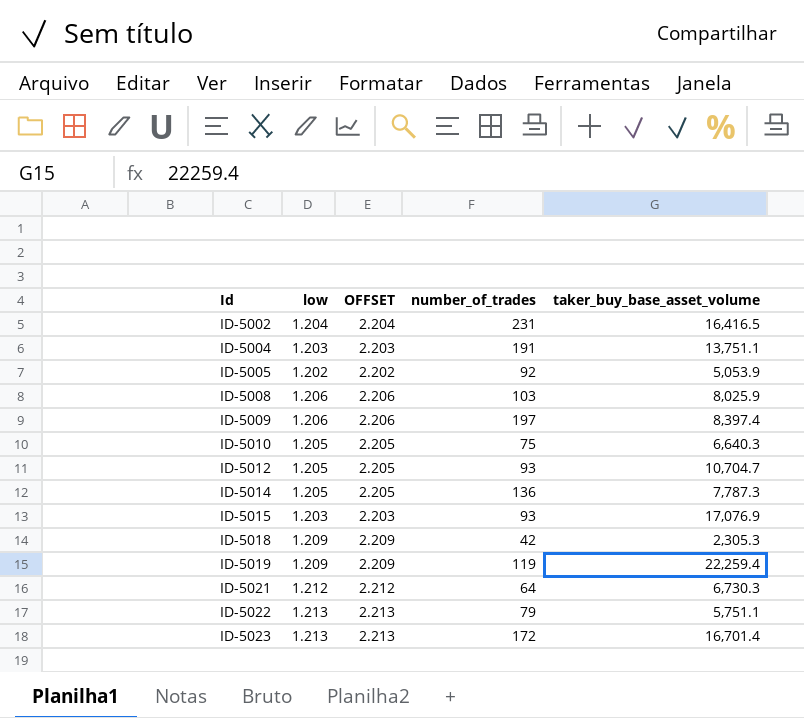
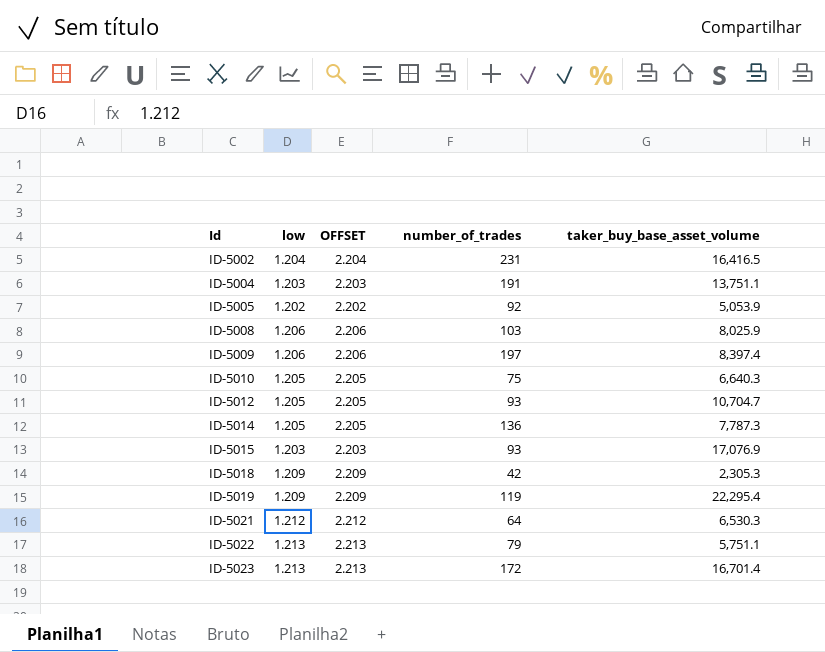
ID-5019 | taker_buy_base_asset_volume: 22,259.4 -> 22,295.4
ID-5021 | taker_buy_base_asset_volume: 6,730.3 -> 6,530.3

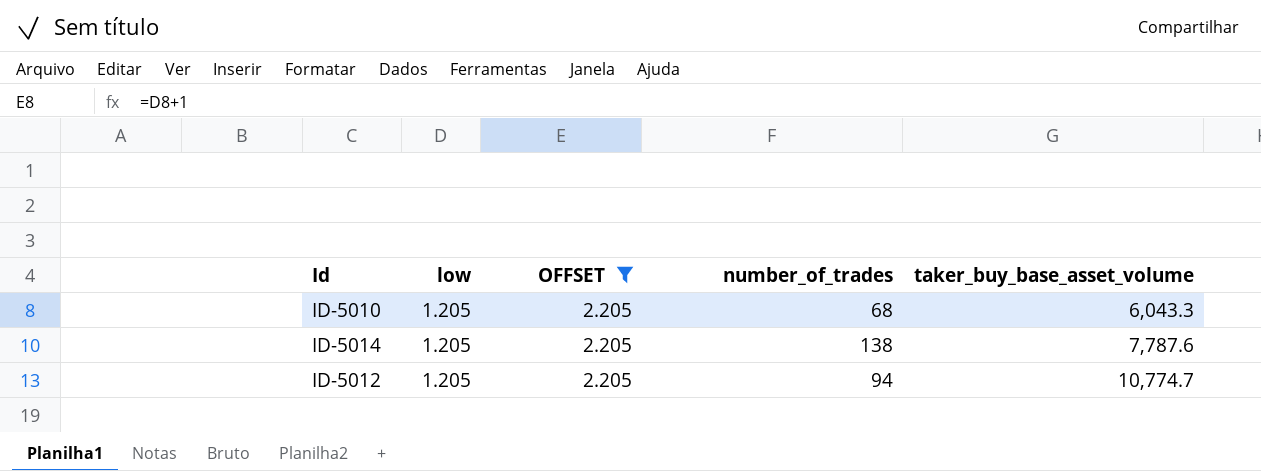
filter: none -> OFFSET = 2.205
row order: Id ascending -> taker_buy_base_asset_volume ascending
ID-5010 | number_of_trades: 75 -> 68
ID-5010 | taker_buy_base_asset_volume: 6,640.3 -> 6,043.3
ID-5014 | number_of_trades: 136 -> 138
ID-5014 | taker_buy_base_asset_volume: 7,787.3 -> 7,787.6
ID-5012 | number_of_trades: 93 -> 94
ID-5012 | taker_buy_base_asset_volume: 10,704.7 -> 10,774.7

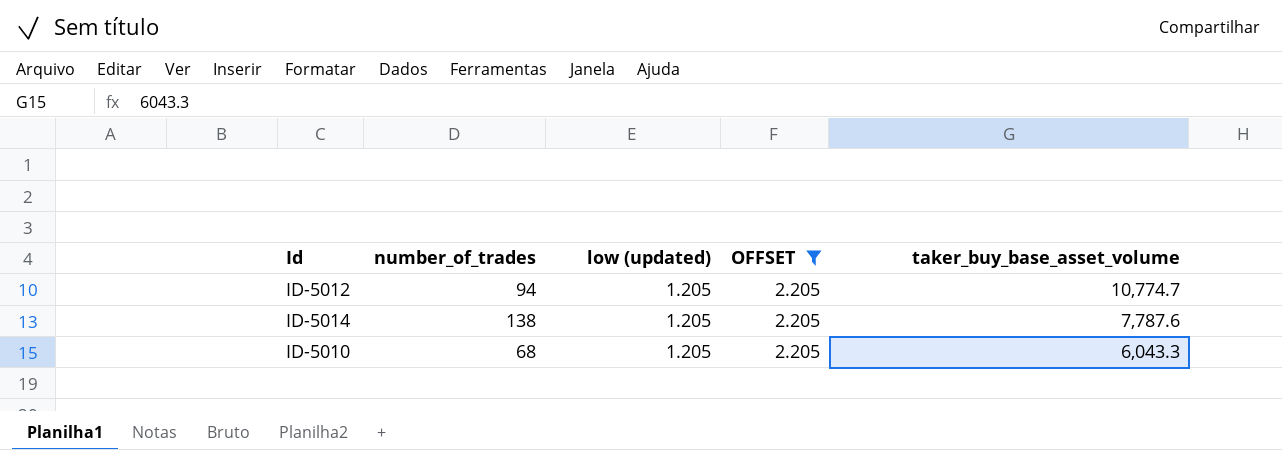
row order: taker_buy_base_asset_volume ascending -> taker_buy_base_asset_volume descending
column number_of_trades | position: 4 -> 2
column name: low -> low (updated)

